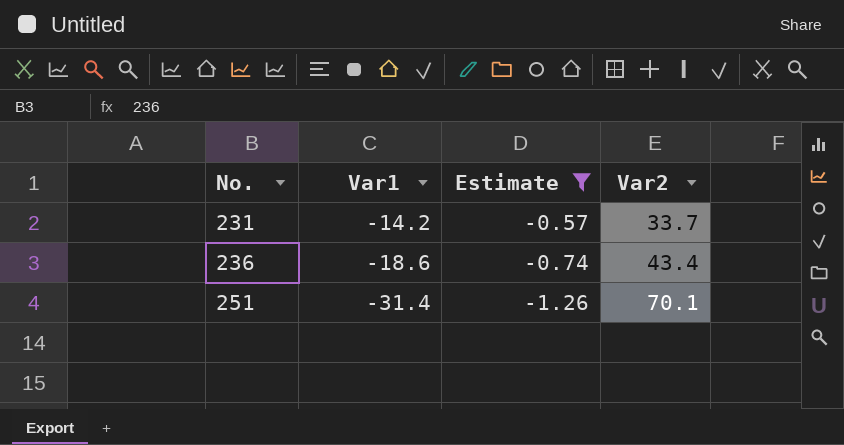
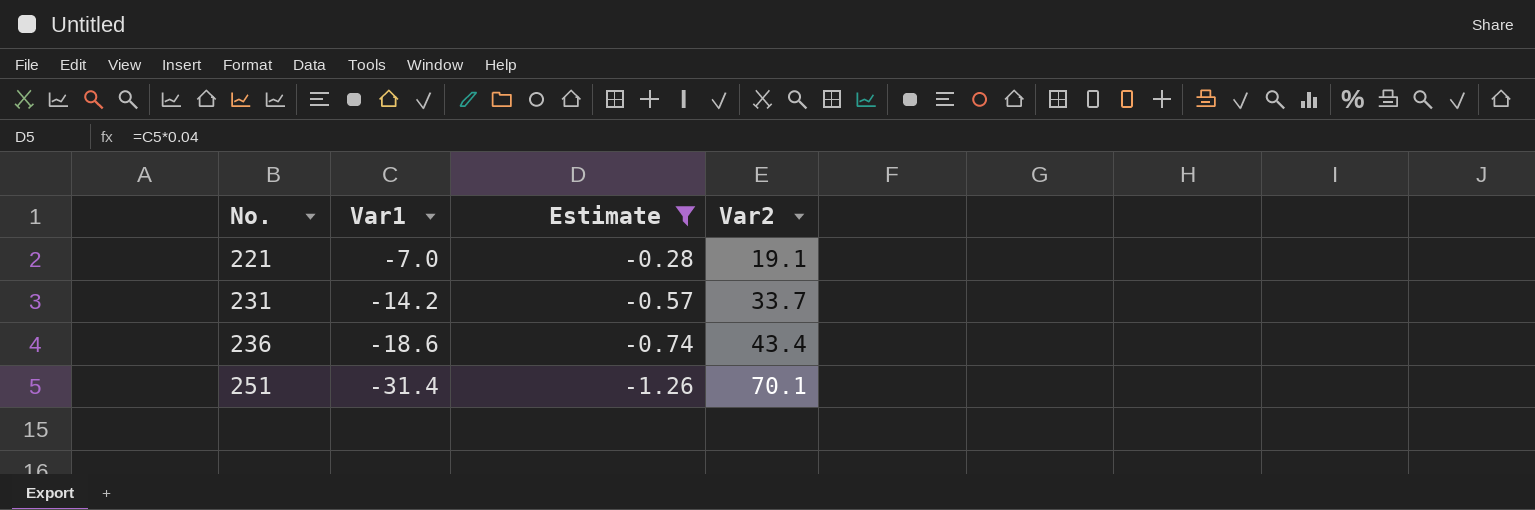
row 221: none -> -7.0 | -0.28 | 19.1

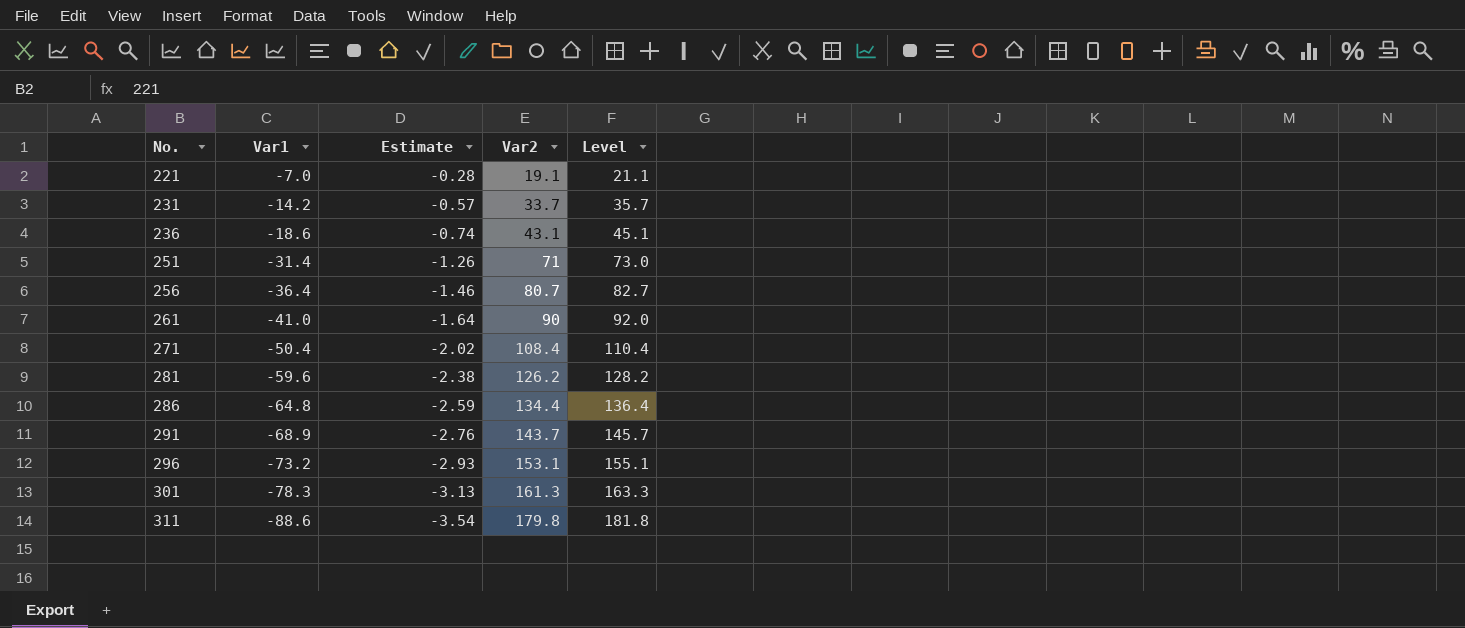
filter: Estimate >= -1.26 -> none
column Level | formula: none -> [Var2] + 2
236 | Var2: 43.4 -> 43.1
251 | Var2: 70.1 -> 71

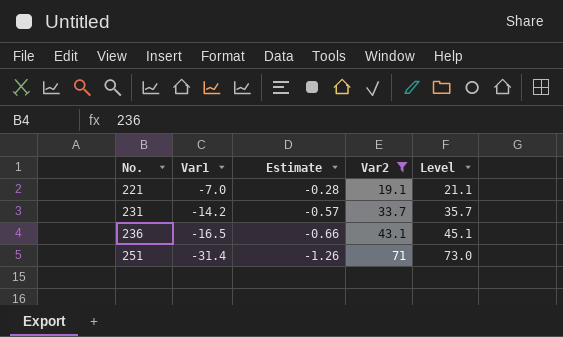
filter: none -> Var2 <= 71
236 | Var1: -18.6 -> -16.5
236 | Estimate: -0.74 -> -0.66

